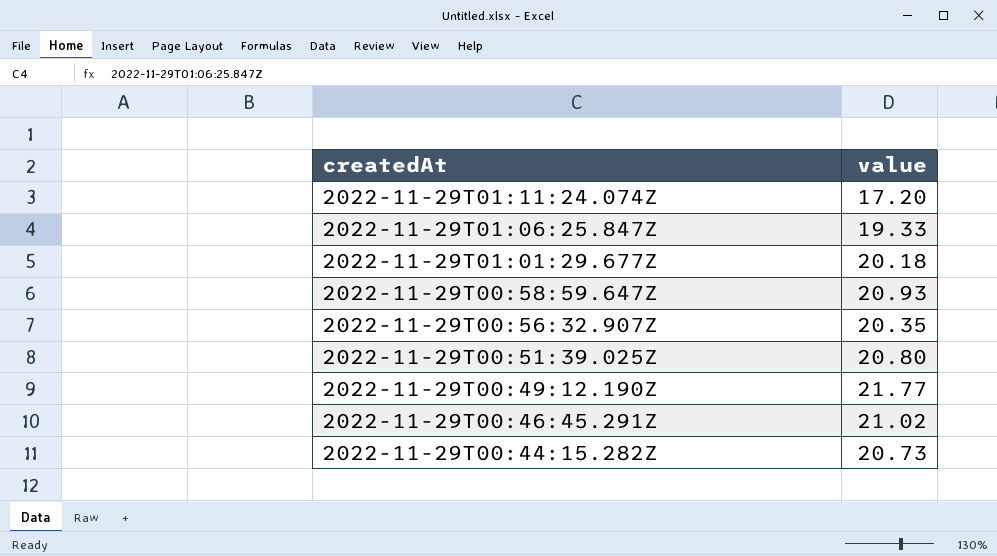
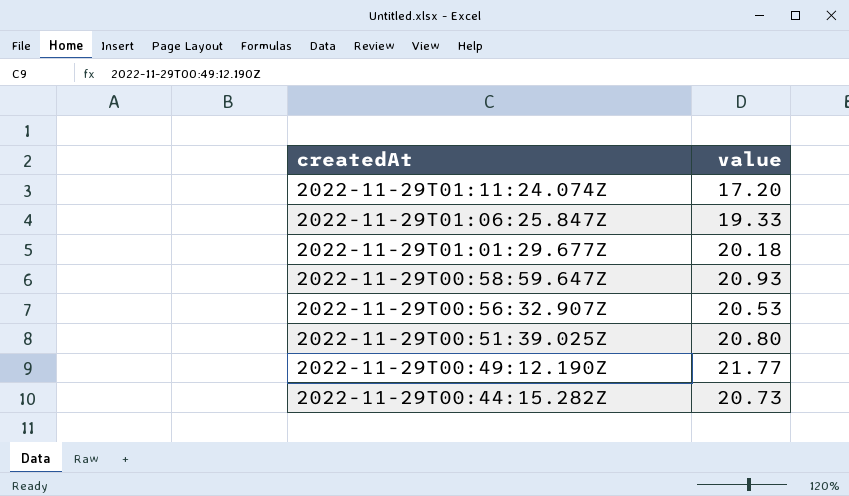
row 2022-11-29T00:46:45.291Z: 21.02 -> none
2022-11-29T00:56:32.907Z | value: 20.35 -> 20.53

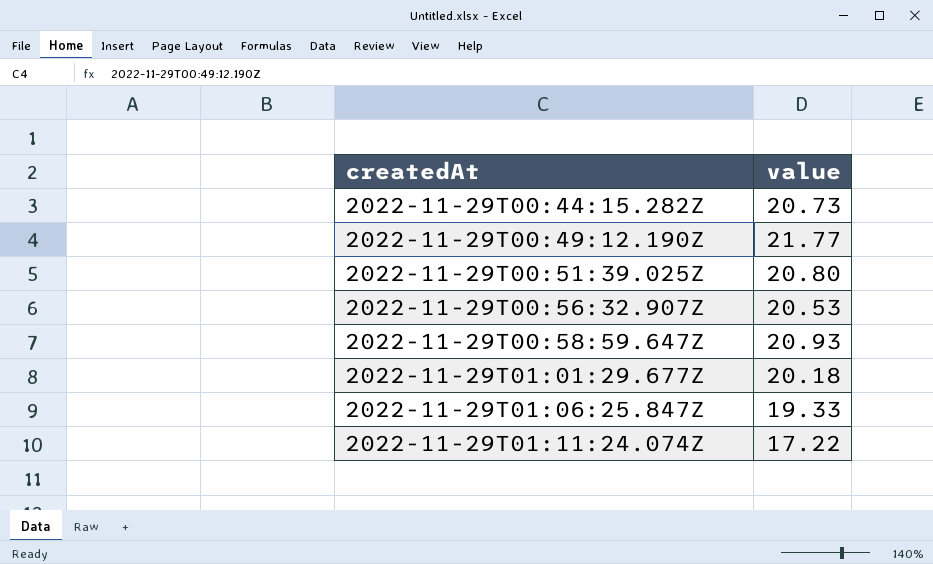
row order: createdAt descending -> createdAt ascending
2022-11-29T01:11:24.074Z | value: 17.20 -> 17.22

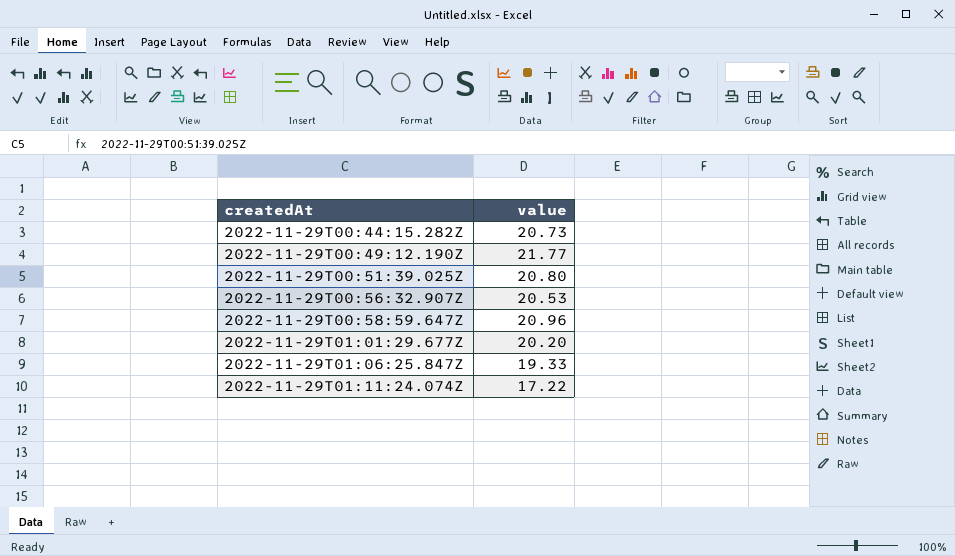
2022-11-29T00:58:59.647Z | value: 20.93 -> 20.96
2022-11-29T01:01:29.677Z | value: 20.18 -> 20.20

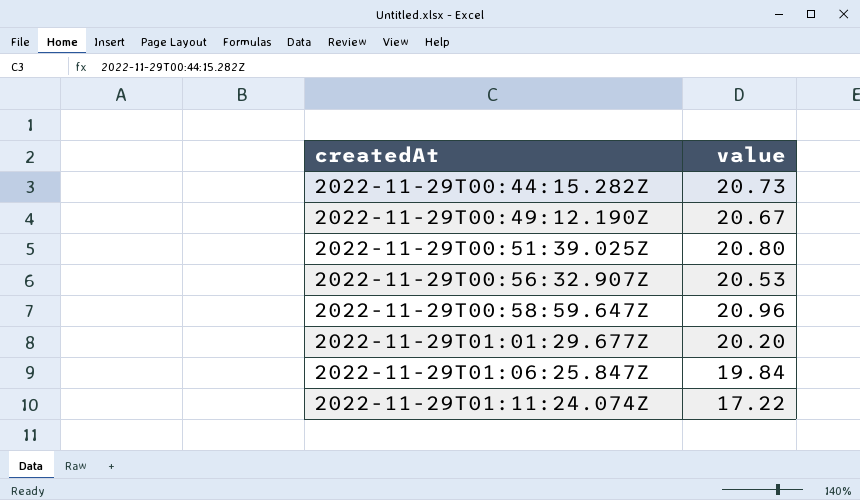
2022-11-29T00:49:12.190Z | value: 21.77 -> 20.67
2022-11-29T01:06:25.847Z | value: 19.33 -> 19.84

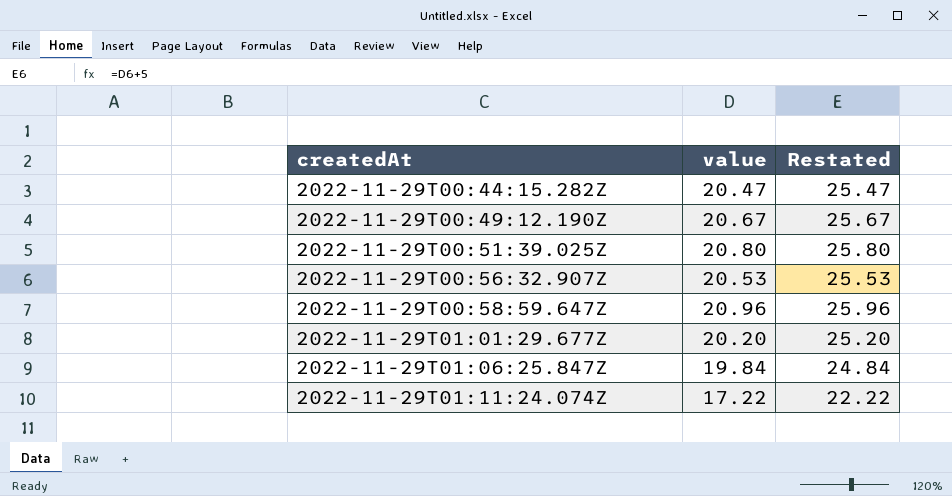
column Restated | formula: none -> [value] + 5
2022-11-29T00:44:15.282Z | value: 20.73 -> 20.47

